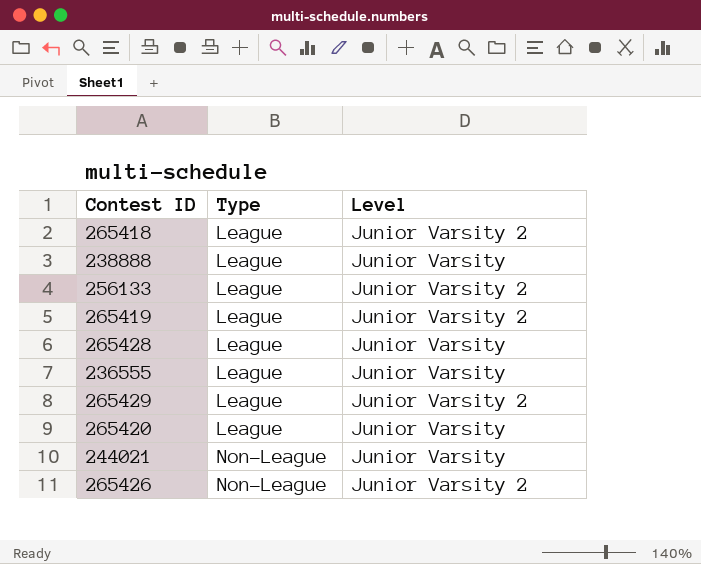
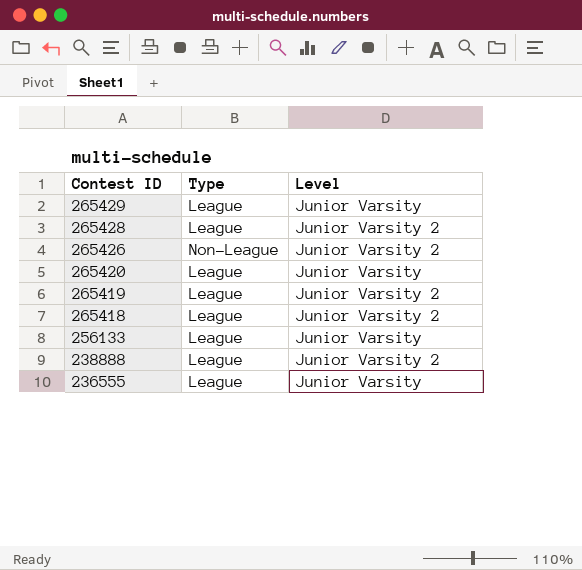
row order: Type ascending -> Contest ID descending
row 244021: Non-League | Junior Varsity -> none
265429 | Level: Junior Varsity 2 -> Junior Varsity
265428 | Level: Junior Varsity -> Junior Varsity 2
256133 | Level: Junior Varsity 2 -> Junior Varsity
238888 | Level: Junior Varsity -> Junior Varsity 2

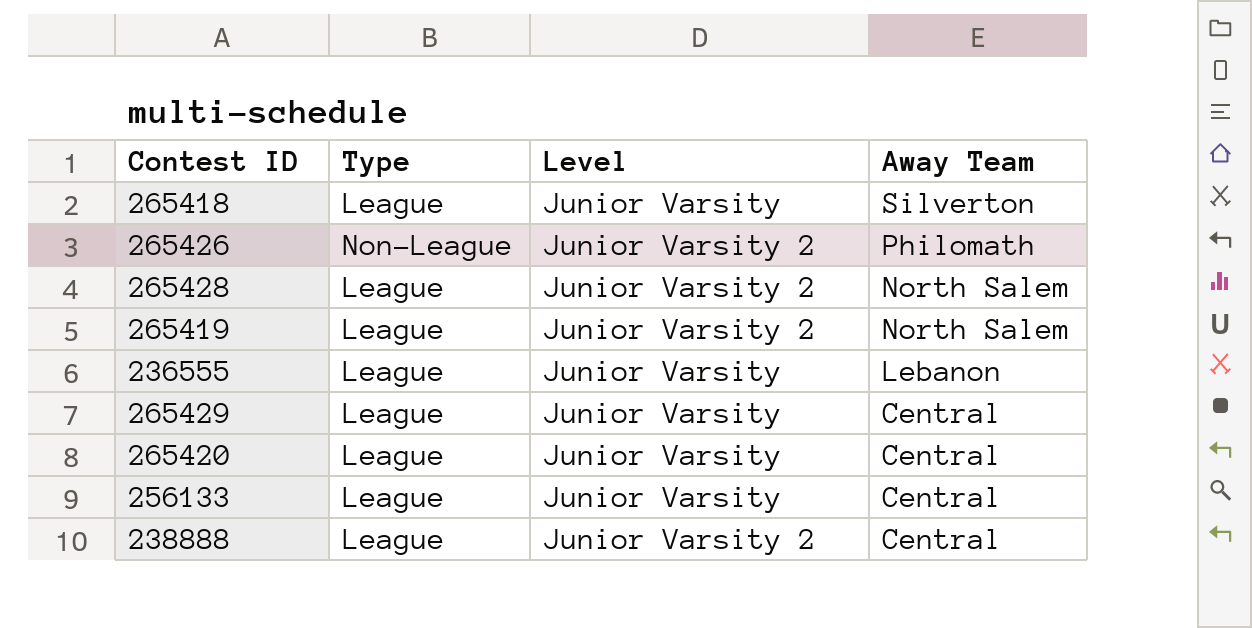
row order: Contest ID descending -> Away Team descending
column Away Team | position: none -> 4
265418 | Level: Junior Varsity 2 -> Junior Varsity

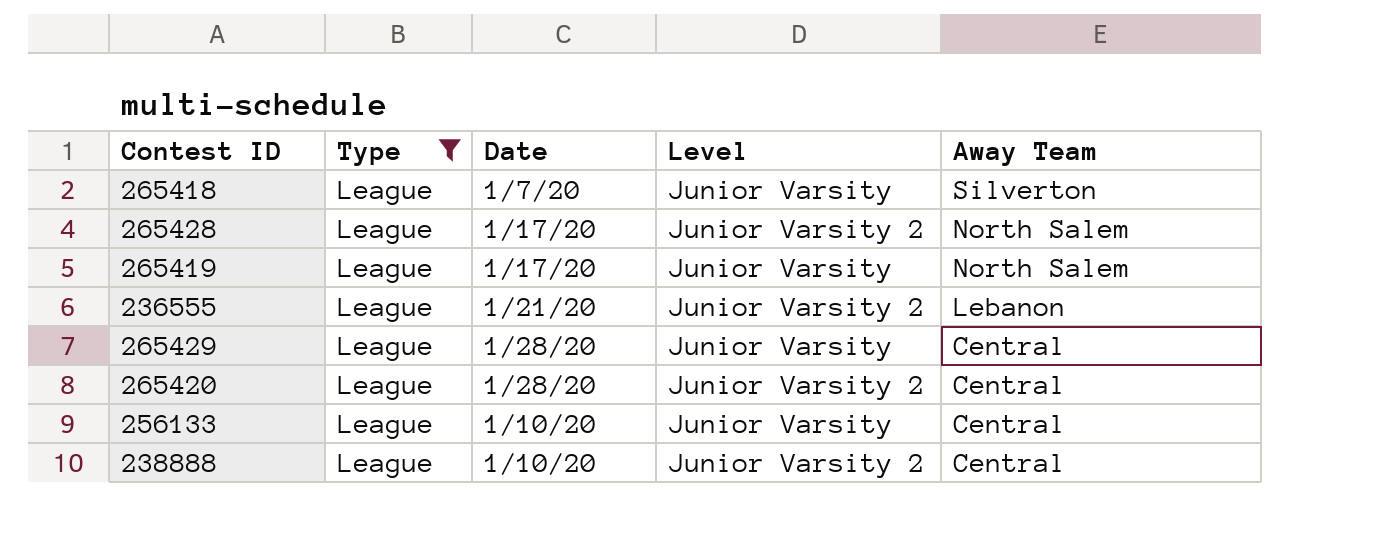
filter: none -> Type = League
column Date | position: none -> 3
265419 | Level: Junior Varsity 2 -> Junior Varsity
236555 | Level: Junior Varsity -> Junior Varsity 2
265420 | Level: Junior Varsity -> Junior Varsity 2

